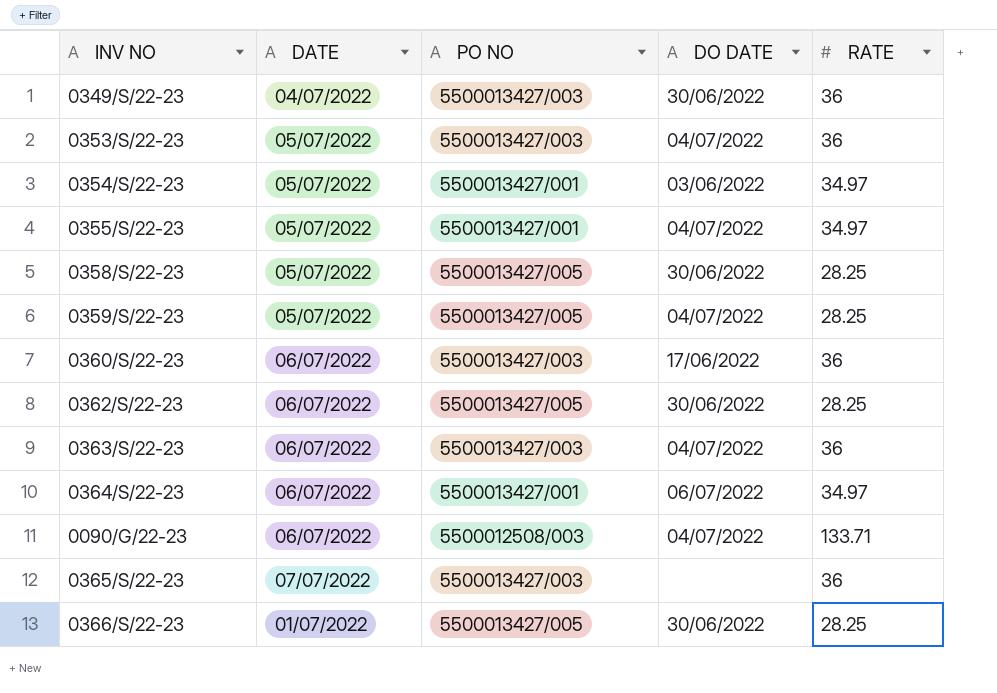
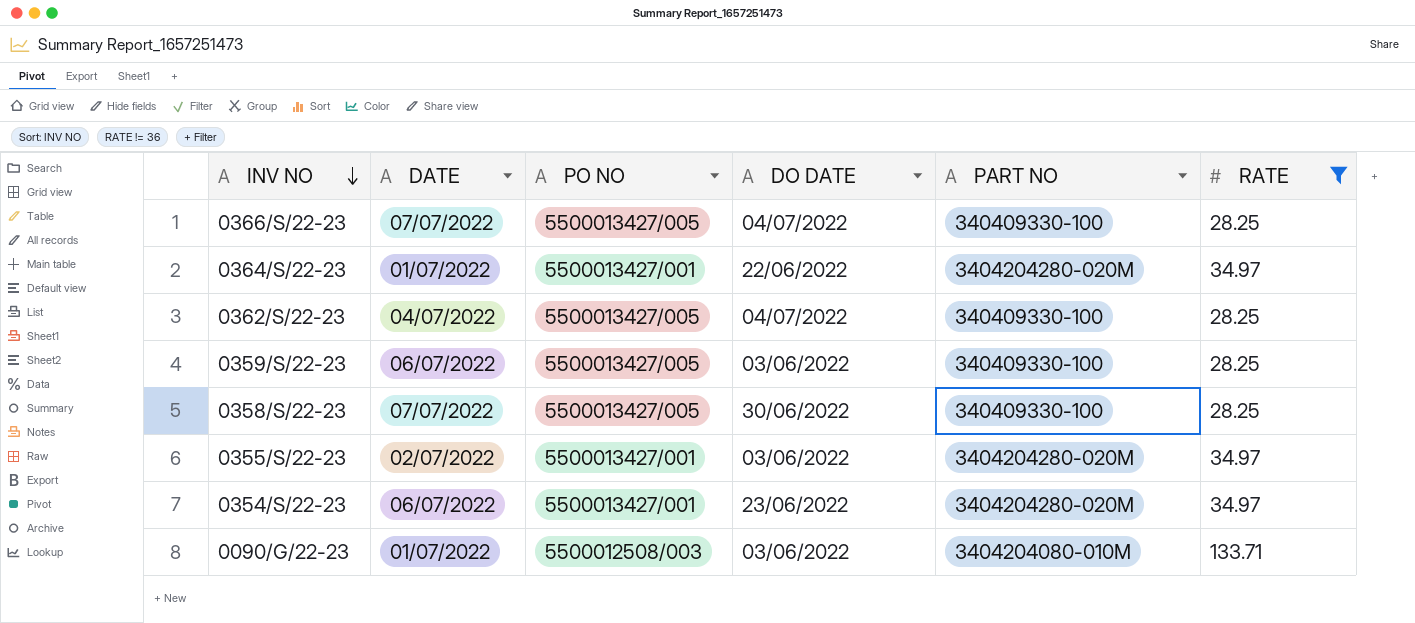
filter: none -> RATE != 36
row order: none -> INV NO descending
column PART NO | position: none -> 5
0366/S/22-23 | DATE: 01/07/2022 -> 07/07/2022
0366/S/22-23 | DO DATE: 30/06/2022 -> 04/07/2022
0364/S/22-23 | DATE: 06/07/2022 -> 01/07/2022
0364/S/22-23 | DO DATE: 06/07/2022 -> 22/06/2022
0362/S/22-23 | DATE: 06/07/2022 -> 04/07/2022
0362/S/22-23 | DO DATE: 30/06/2022 -> 04/07/2022
0359/S/22-23 | DATE: 05/07/2022 -> 06/07/2022
0359/S/22-23 | DO DATE: 04/07/2022 -> 03/06/2022
0358/S/22-23 | DATE: 05/07/2022 -> 07/07/2022
0355/S/22-23 | DATE: 05/07/2022 -> 02/07/2022
0355/S/22-23 | DO DATE: 04/07/2022 -> 03/06/2022
0354/S/22-23 | DATE: 05/07/2022 -> 06/07/2022
0354/S/22-23 | DO DATE: 03/06/2022 -> 23/06/2022
0090/G/22-23 | DATE: 06/07/2022 -> 01/07/2022
0090/G/22-23 | DO DATE: 04/07/2022 -> 03/06/2022

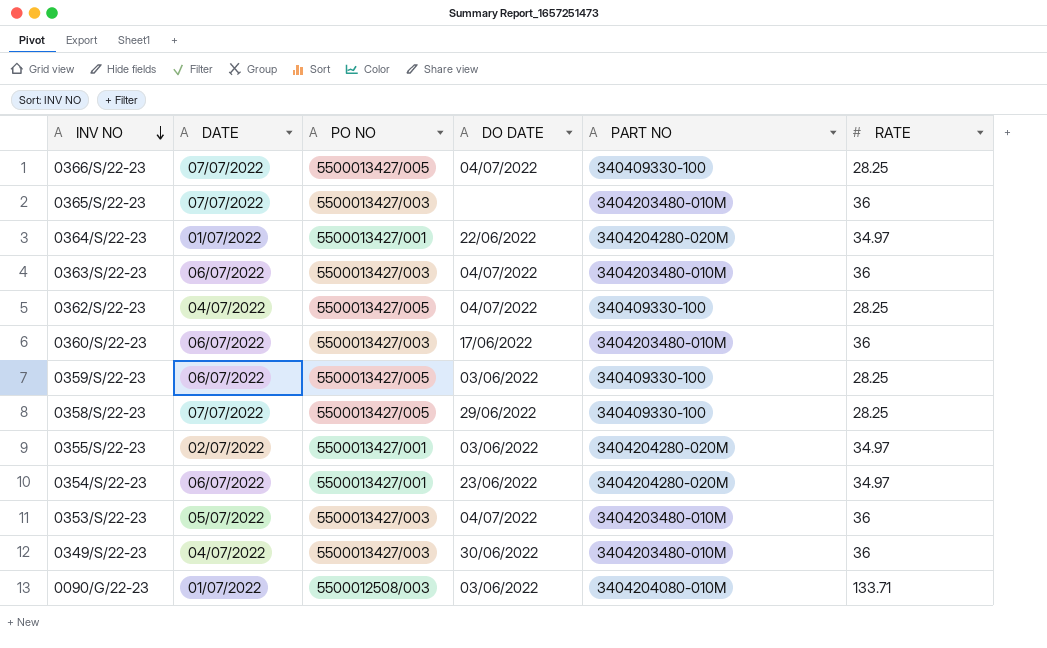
filter: RATE != 36 -> none
0358/S/22-23 | DO DATE: 30/06/2022 -> 29/06/2022

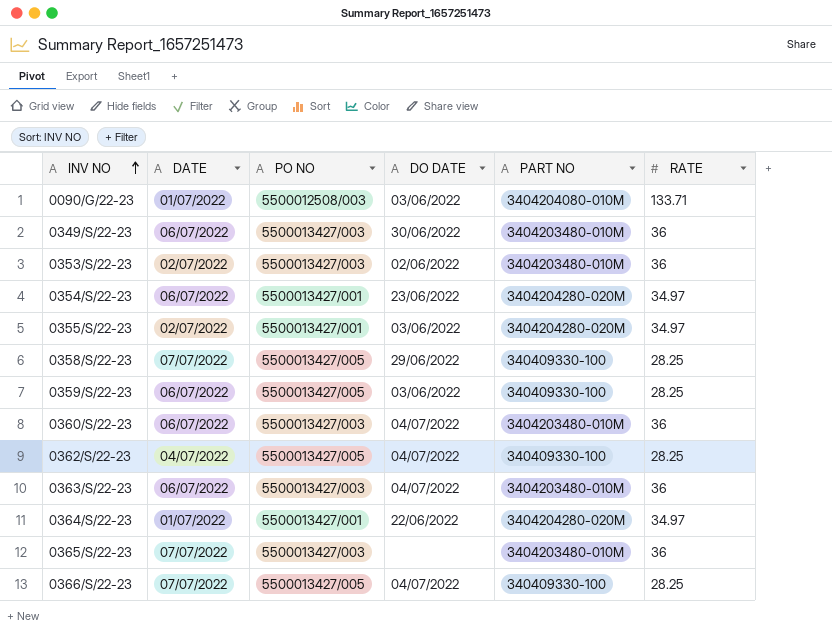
row order: INV NO descending -> INV NO ascending
0349/S/22-23 | DATE: 04/07/2022 -> 06/07/2022
0353/S/22-23 | DATE: 05/07/2022 -> 02/07/2022
0353/S/22-23 | DO DATE: 04/07/2022 -> 02/06/2022
0360/S/22-23 | DO DATE: 17/06/2022 -> 04/07/2022

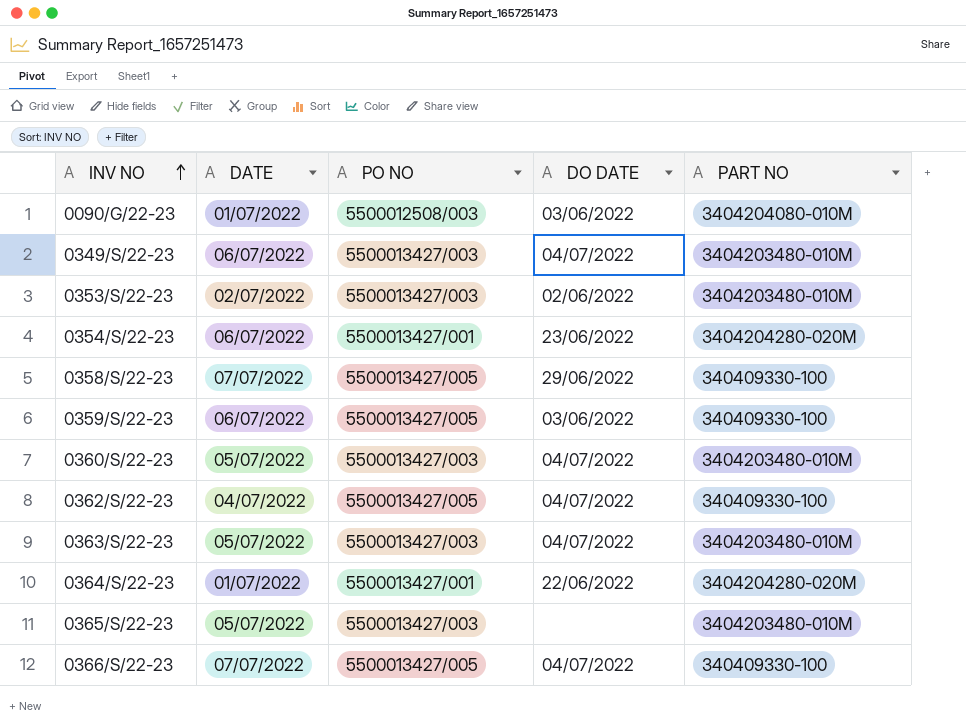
column RATE | position: 6 -> none
row 0355/S/22-23: 02/07/2022 | 5500013427/001 | 03/06/2022 | 3404204280-020M | 34.97 -> none
0349/S/22-23 | DO DATE: 30/06/2022 -> 04/07/2022
0360/S/22-23 | DATE: 06/07/2022 -> 05/07/2022
0363/S/22-23 | DATE: 06/07/2022 -> 05/07/2022
0365/S/22-23 | DATE: 07/07/2022 -> 05/07/2022

